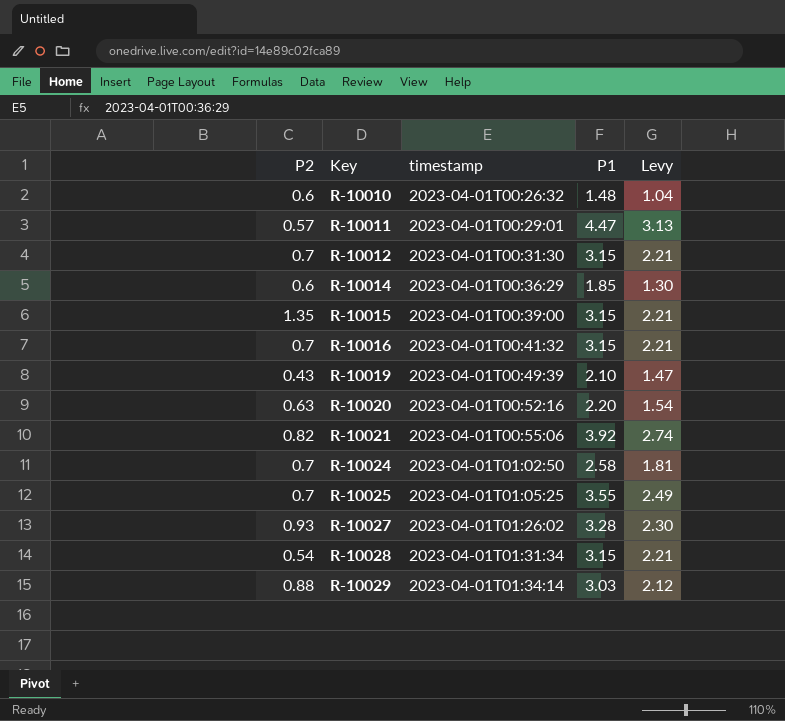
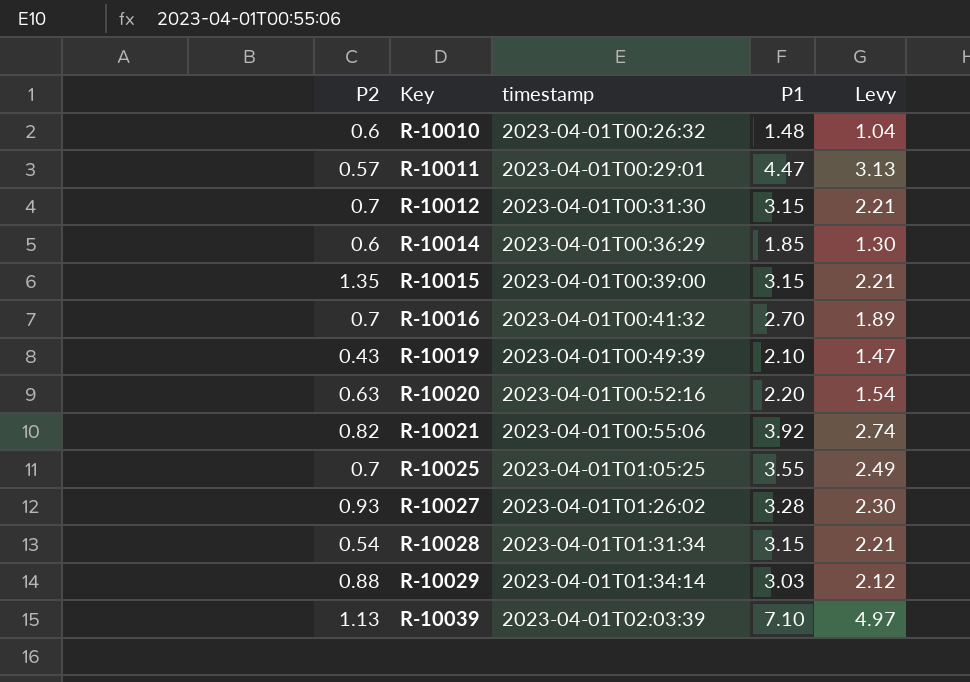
row R-10024: 0.7 | 2023-04-01T01:02:50 | 2.58 | 1.81 -> none
R-10016 | P1: 3.15 -> 2.70
R-10016 | Levy: 2.21 -> 1.89
row R-10039: none -> 1.13 | 2023-04-01T02:03:39 | 7.10 | 4.97

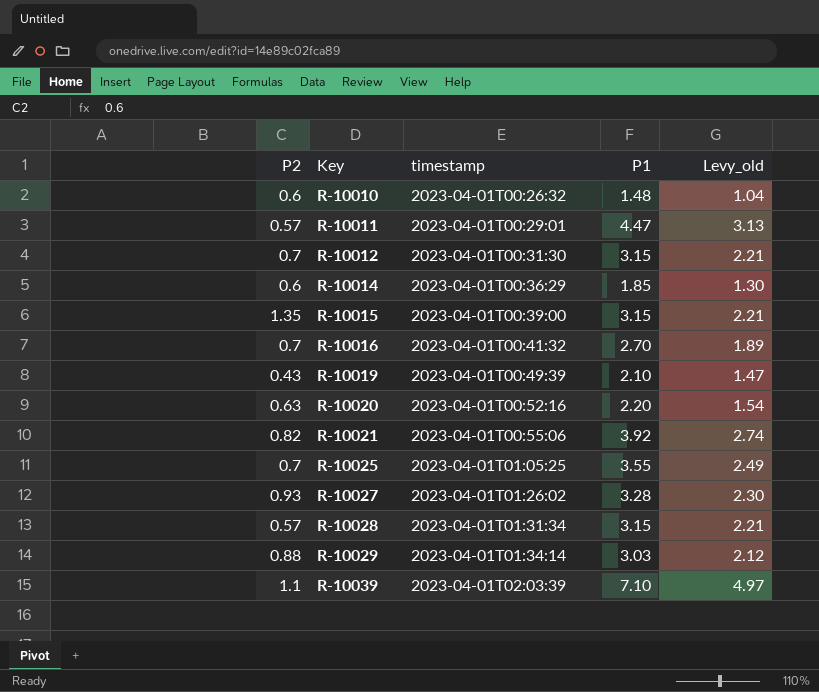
column name: Levy -> Levy_old
R-10028 | P2: 0.54 -> 0.57
R-10039 | P2: 1.13 -> 1.1

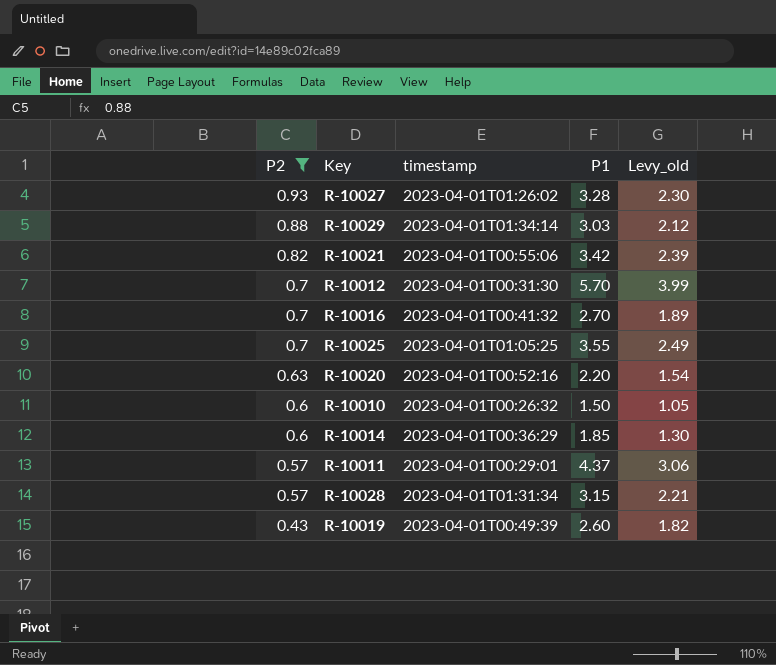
filter: none -> P2 <= 0.93
row order: Key ascending -> P2 descending
R-10021 | P1: 3.92 -> 3.42
R-10021 | Levy_old: 2.74 -> 2.39
R-10012 | P1: 3.15 -> 5.70
R-10012 | Levy_old: 2.21 -> 3.99
R-10010 | P1: 1.48 -> 1.50
R-10010 | Levy_old: 1.04 -> 1.05
R-10011 | P1: 4.47 -> 4.37
R-10011 | Levy_old: 3.13 -> 3.06
R-10019 | P1: 2.10 -> 2.60
R-10019 | Levy_old: 1.47 -> 1.82

